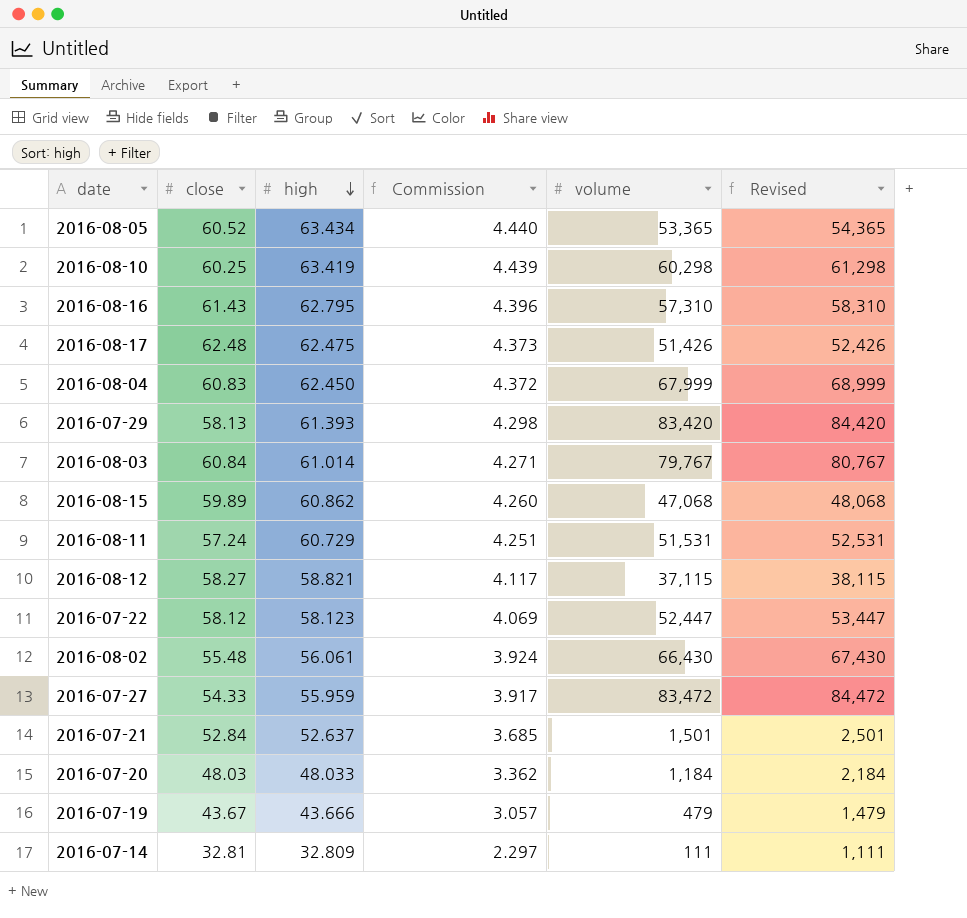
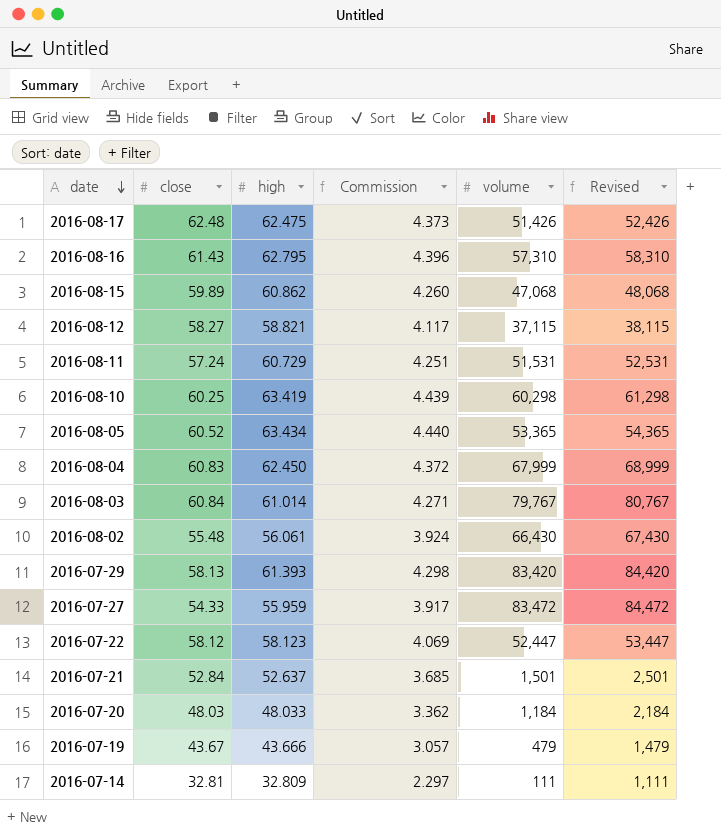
row order: high descending -> date descending

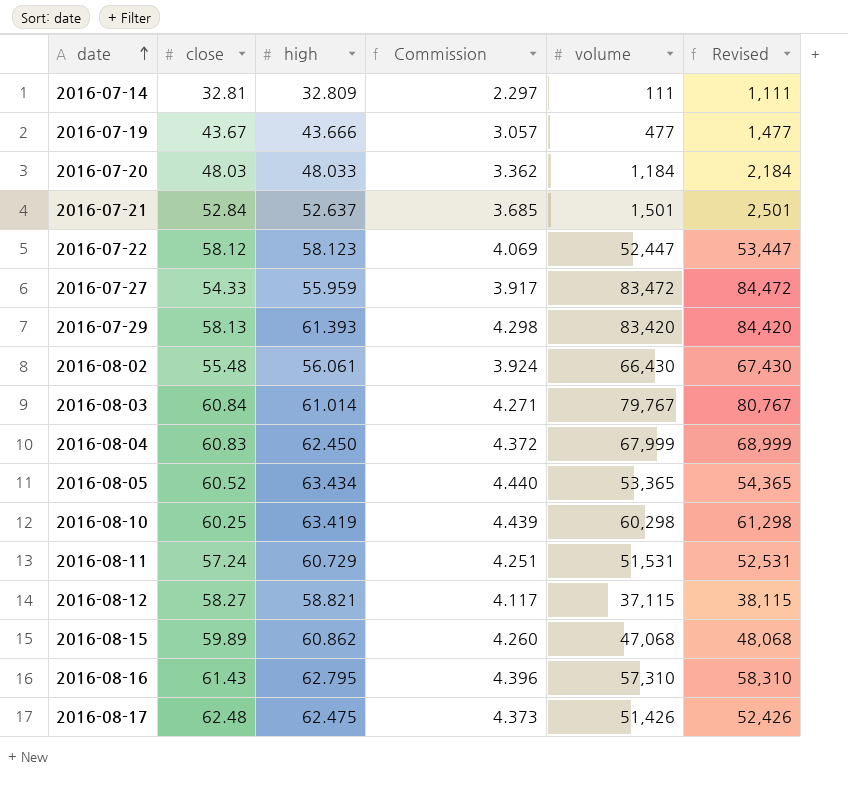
row order: date descending -> date ascending
2016-07-19 | volume: 479 -> 477
2016-07-19 | Revised: 1,479 -> 1,477

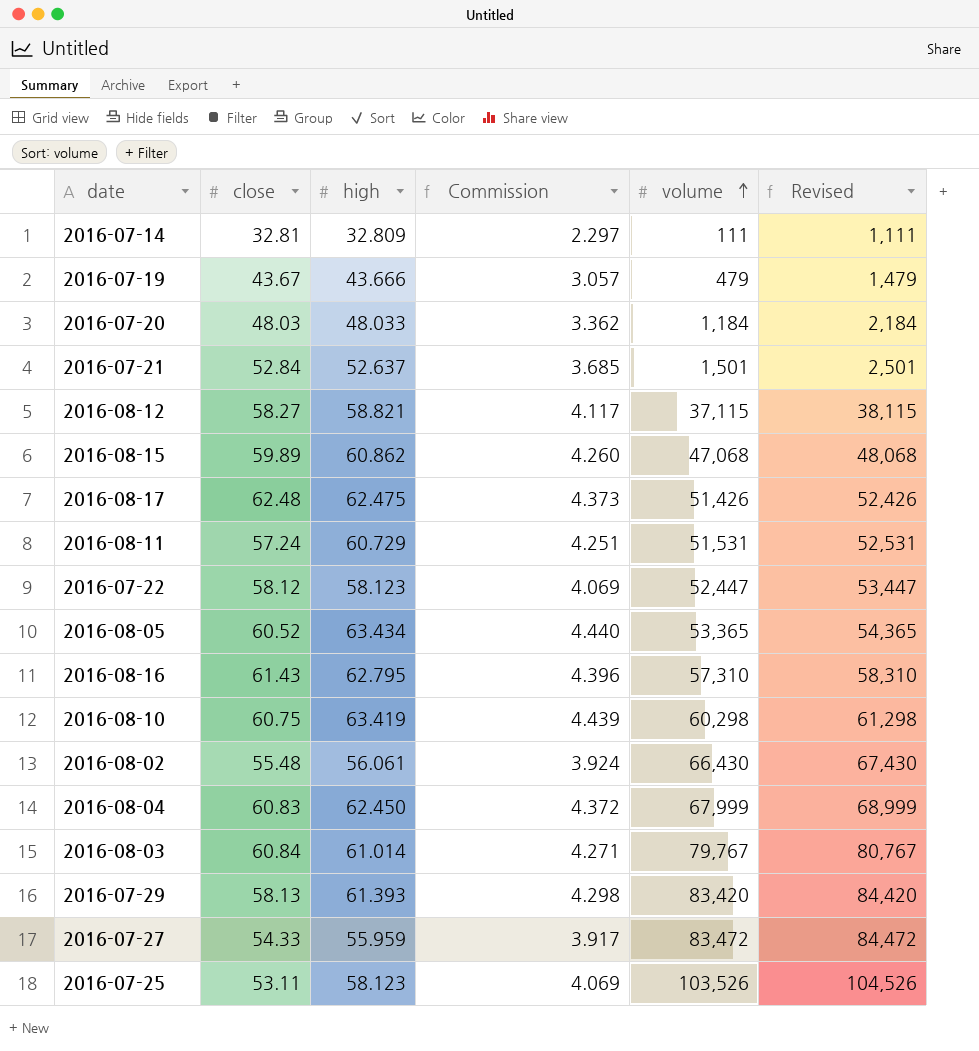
row order: date ascending -> volume ascending
2016-07-19 | volume: 477 -> 479
2016-07-19 | Revised: 1,477 -> 1,479
2016-08-10 | close: 60.25 -> 60.75
row 2016-07-25: none -> 53.11 | 58.123 | 4.069 | 103,526 | 104,526

